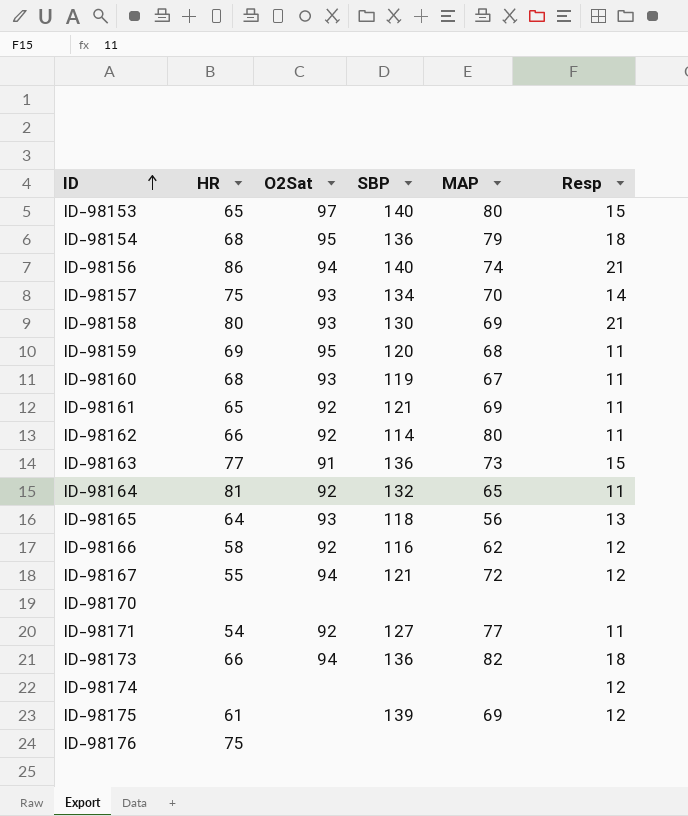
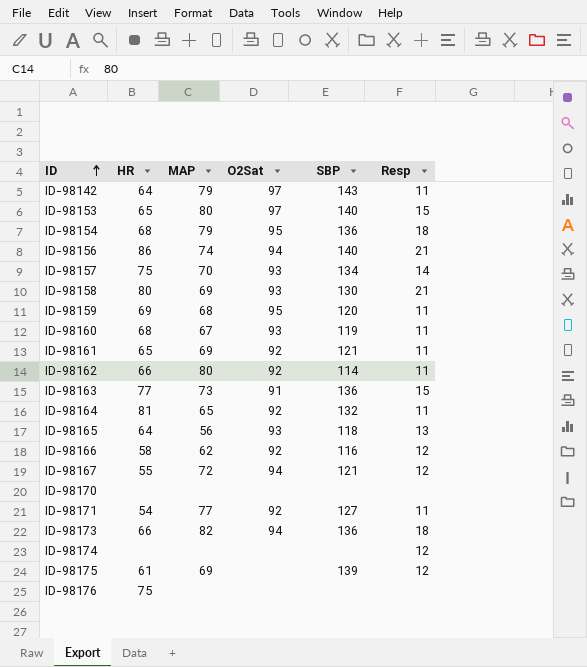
column MAP | position: 5 -> 3
row ID-98142: none -> 64 | 79 | 97 | 143 | 11

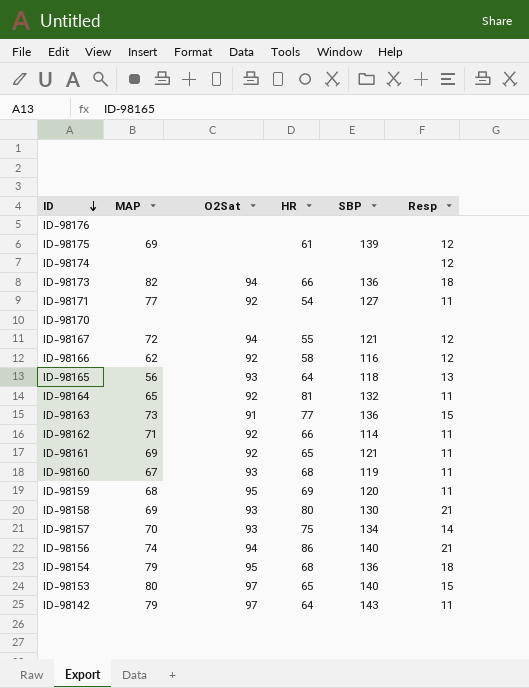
row order: ID ascending -> ID descending
column HR | position: 2 -> 4
ID-98176 | HR: 75 -> none
ID-98162 | MAP: 80 -> 71

